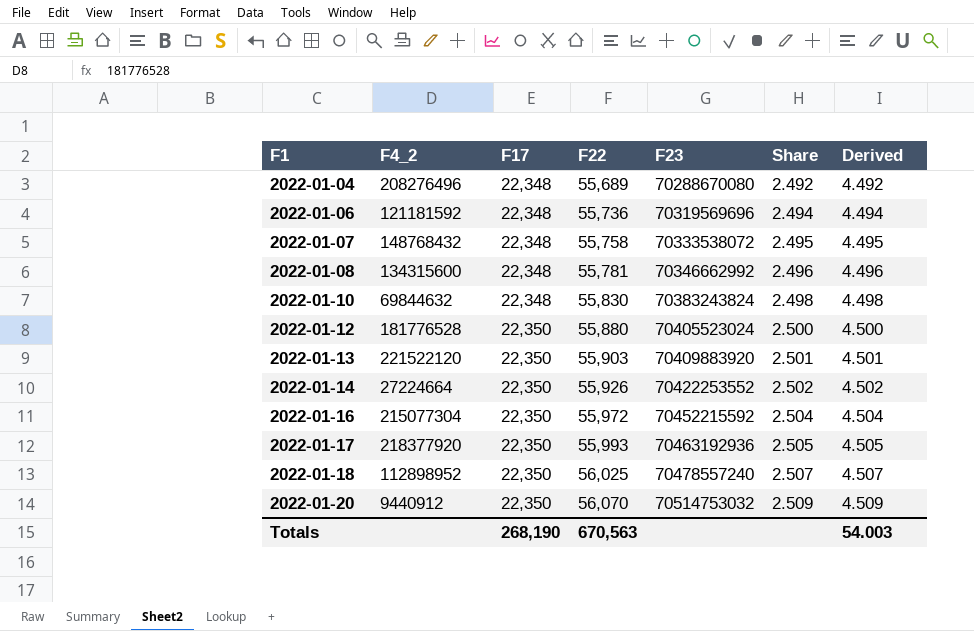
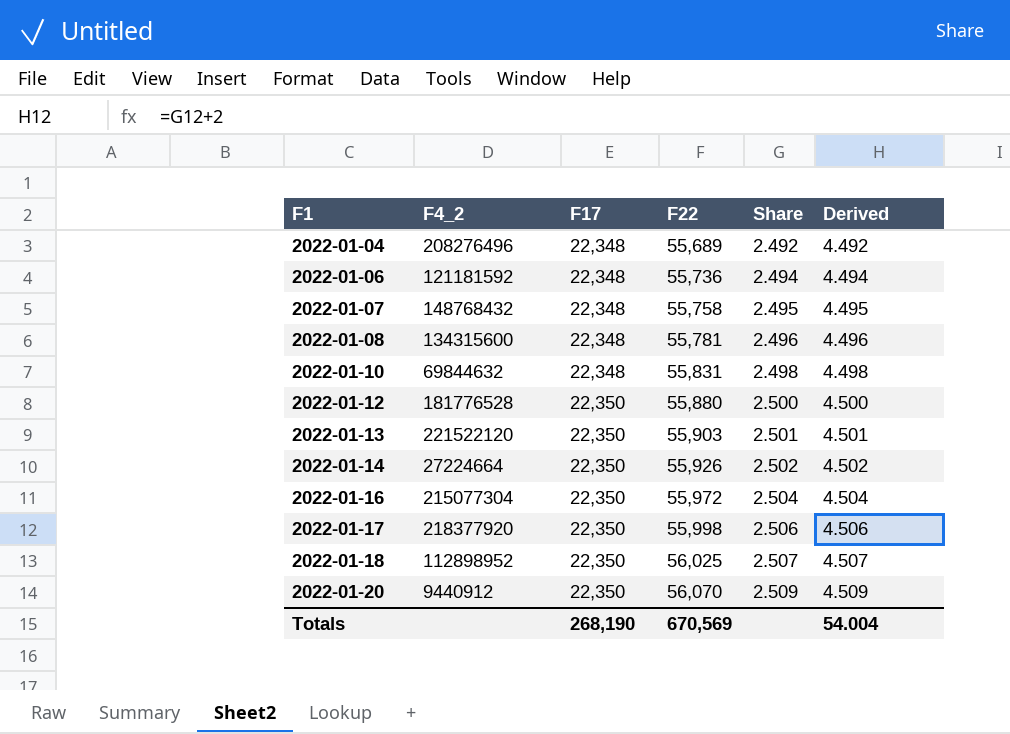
column F23 | position: 5 -> none
2022-01-10 | F22: 55,830 -> 55,831
2022-01-17 | F22: 55,993 -> 55,998
2022-01-17 | Share: 2.505 -> 2.506
2022-01-17 | Derived: 4.505 -> 4.506
Totals | F22: 670,563 -> 670,569
Totals | Derived: 54.003 -> 54.004

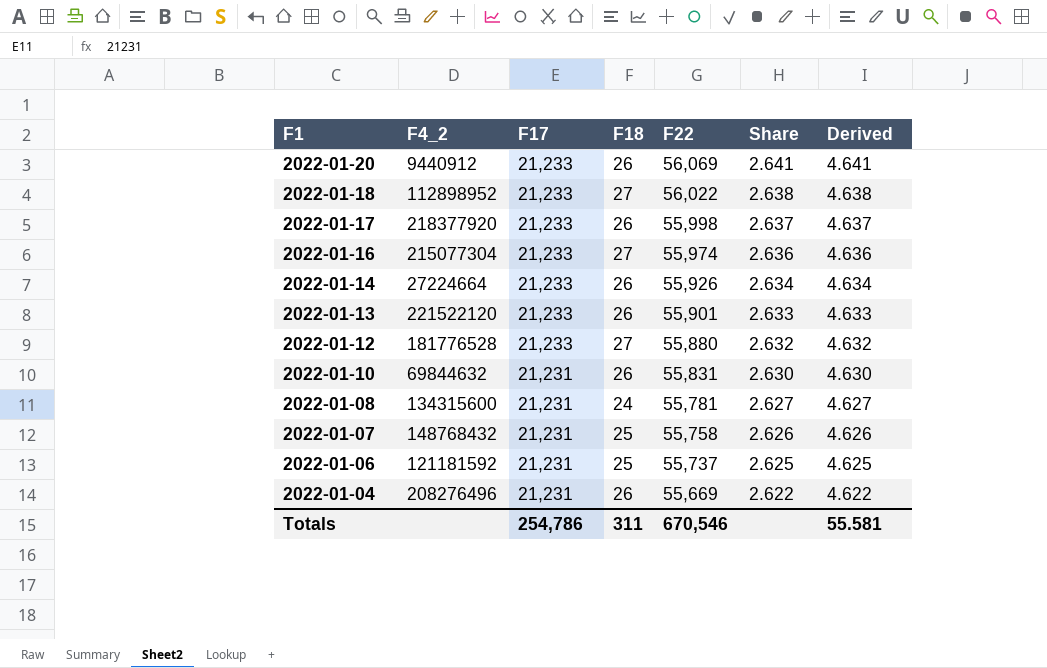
row order: F1 ascending -> F1 descending
column F18 | position: none -> 4
2022-01-20 | F17: 22,350 -> 21,233
2022-01-20 | F22: 56,070 -> 56,069
2022-01-20 | Share: 2.509 -> 2.641
2022-01-20 | Derived: 4.509 -> 4.641
2022-01-18 | F17: 22,350 -> 21,233
2022-01-18 | F22: 56,025 -> 56,022
2022-01-18 | Share: 2.507 -> 2.638
2022-01-18 | Derived: 4.507 -> 4.638
2022-01-17 | F17: 22,350 -> 21,233
2022-01-17 | Share: 2.506 -> 2.637
2022-01-17 | Derived: 4.506 -> 4.637
2022-01-16 | F17: 22,350 -> 21,233
2022-01-16 | F22: 55,972 -> 55,974
2022-01-16 | Share: 2.504 -> 2.636
2022-01-16 | Derived: 4.504 -> 4.636
2022-01-14 | F17: 22,350 -> 21,233
2022-01-14 | Share: 2.502 -> 2.634
2022-01-14 | Derived: 4.502 -> 4.634
2022-01-13 | F17: 22,350 -> 21,233
2022-01-13 | F22: 55,903 -> 55,901
2022-01-13 | Share: 2.501 -> 2.633
2022-01-13 | Derived: 4.501 -> 4.633
2022-01-12 | F17: 22,350 -> 21,233
2022-01-12 | Share: 2.500 -> 2.632
2022-01-12 | Derived: 4.500 -> 4.632
2022-01-10 | F17: 22,348 -> 21,231
2022-01-10 | Share: 2.498 -> 2.630
2022-01-10 | Derived: 4.498 -> 4.630
2022-01-08 | F17: 22,348 -> 21,231
2022-01-08 | Share: 2.496 -> 2.627
2022-01-08 | Derived: 4.496 -> 4.627
2022-01-07 | F17: 22,348 -> 21,231
2022-01-07 | Share: 2.495 -> 2.626
2022-01-07 | Derived: 4.495 -> 4.626
2022-01-06 | F17: 22,348 -> 21,231
2022-01-06 | F22: 55,736 -> 55,737
2022-01-06 | Share: 2.494 -> 2.625
2022-01-06 | Derived: 4.494 -> 4.625
2022-01-04 | F17: 22,348 -> 21,231
2022-01-04 | F22: 55,689 -> 55,669
2022-01-04 | Share: 2.492 -> 2.622
2022-01-04 | Derived: 4.492 -> 4.622
Totals | F17: 268,190 -> 254,786
Totals | F22: 670,569 -> 670,546
Totals | Derived: 54.004 -> 55.581

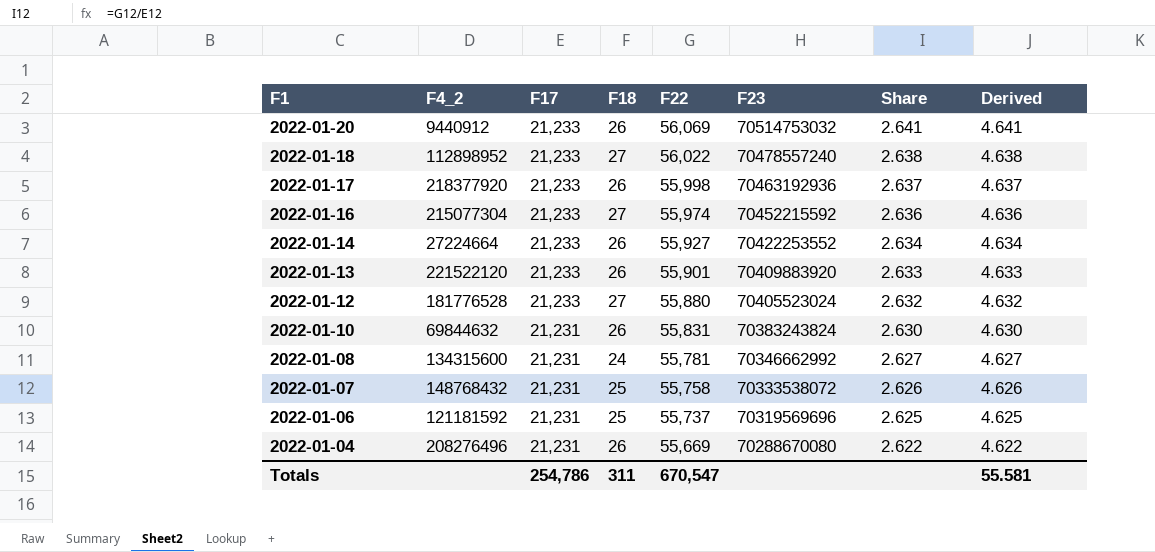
column F23 | position: none -> 6
2022-01-14 | F22: 55,926 -> 55,927
Totals | F22: 670,546 -> 670,547

